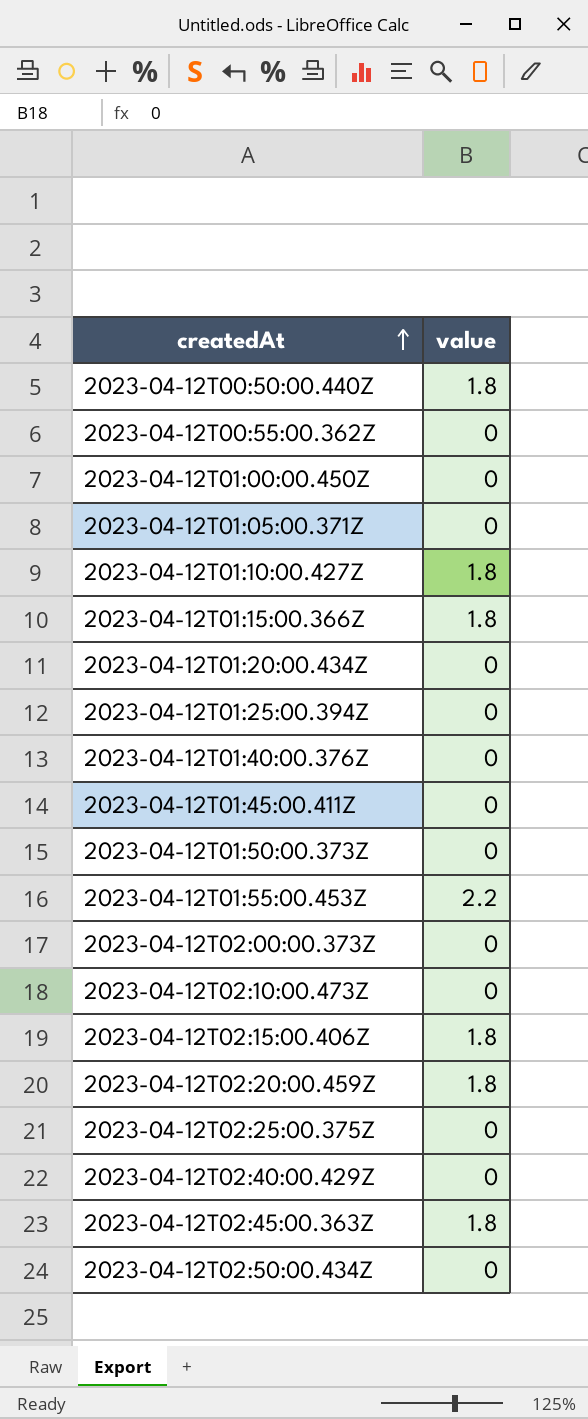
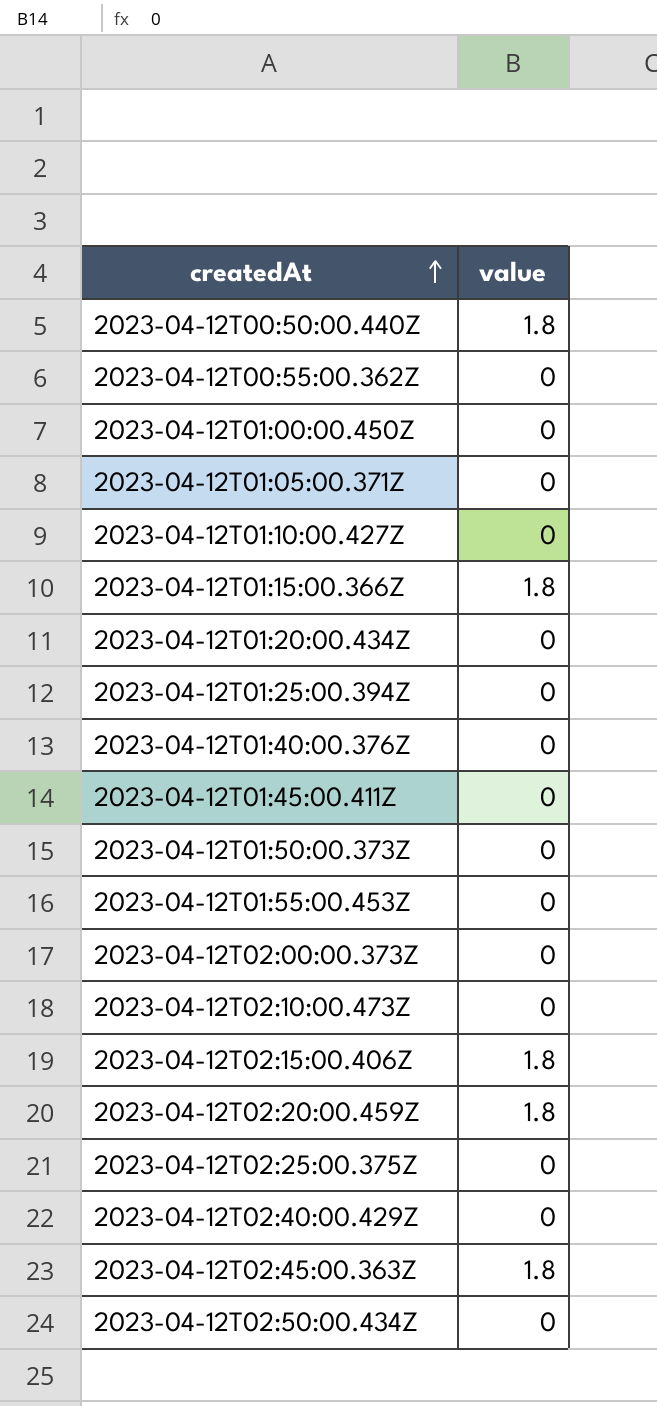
2023-04-12T01:10:00.427Z | value: 1.8 -> 0
2023-04-12T01:55:00.453Z | value: 2.2 -> 0

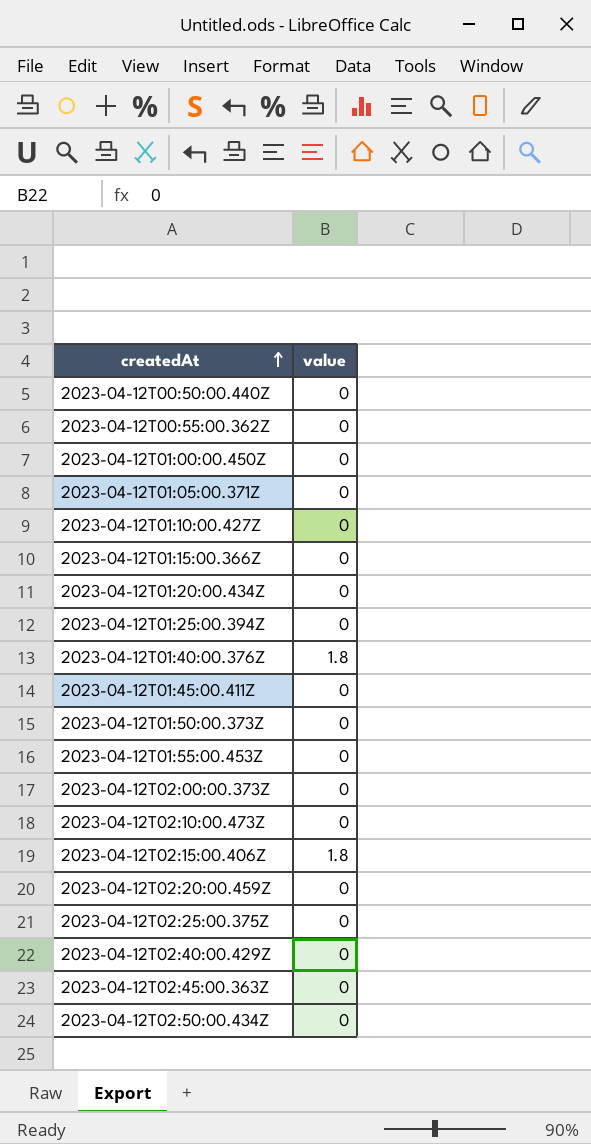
2023-04-12T00:50:00.440Z | value: 1.8 -> 0
2023-04-12T01:15:00.366Z | value: 1.8 -> 0
2023-04-12T01:40:00.376Z | value: 0 -> 1.8
2023-04-12T02:20:00.459Z | value: 1.8 -> 0
2023-04-12T02:45:00.363Z | value: 1.8 -> 0

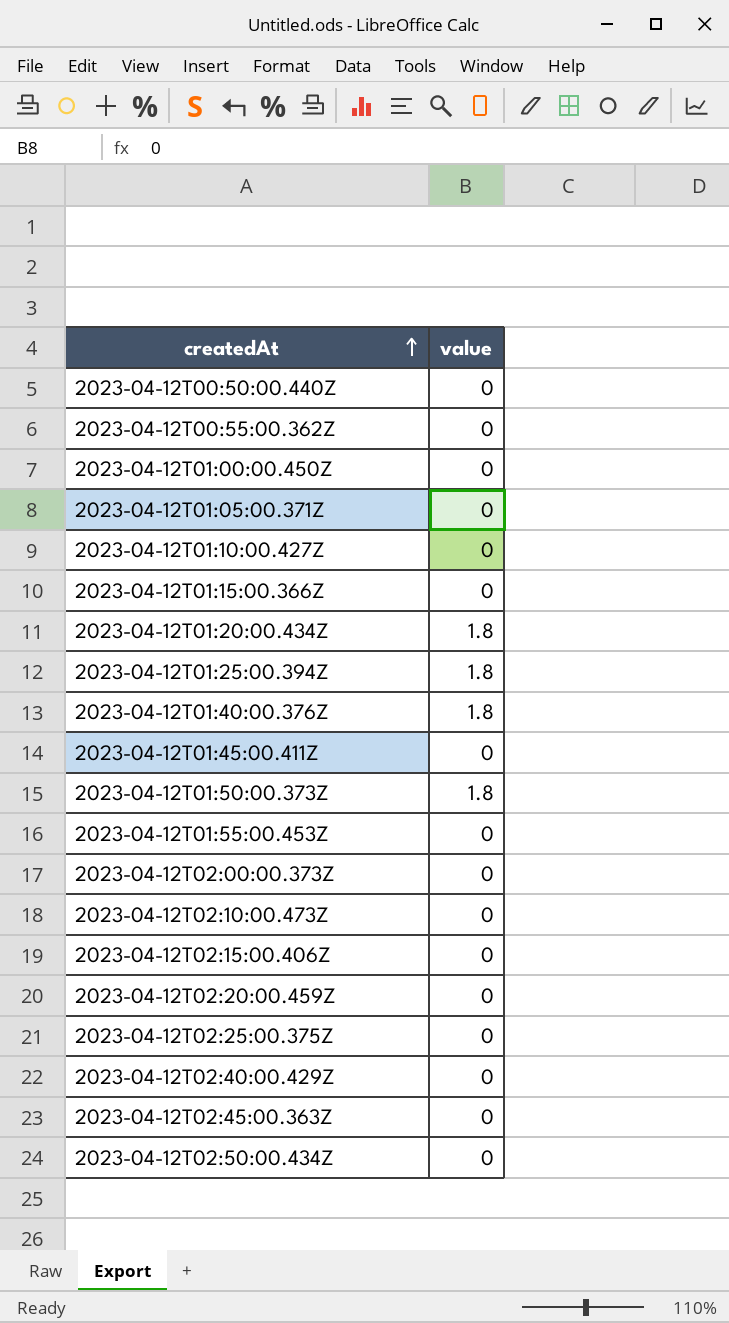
2023-04-12T01:20:00.434Z | value: 0 -> 1.8
2023-04-12T01:25:00.394Z | value: 0 -> 1.8
2023-04-12T01:50:00.373Z | value: 0 -> 1.8
2023-04-12T02:15:00.406Z | value: 1.8 -> 0

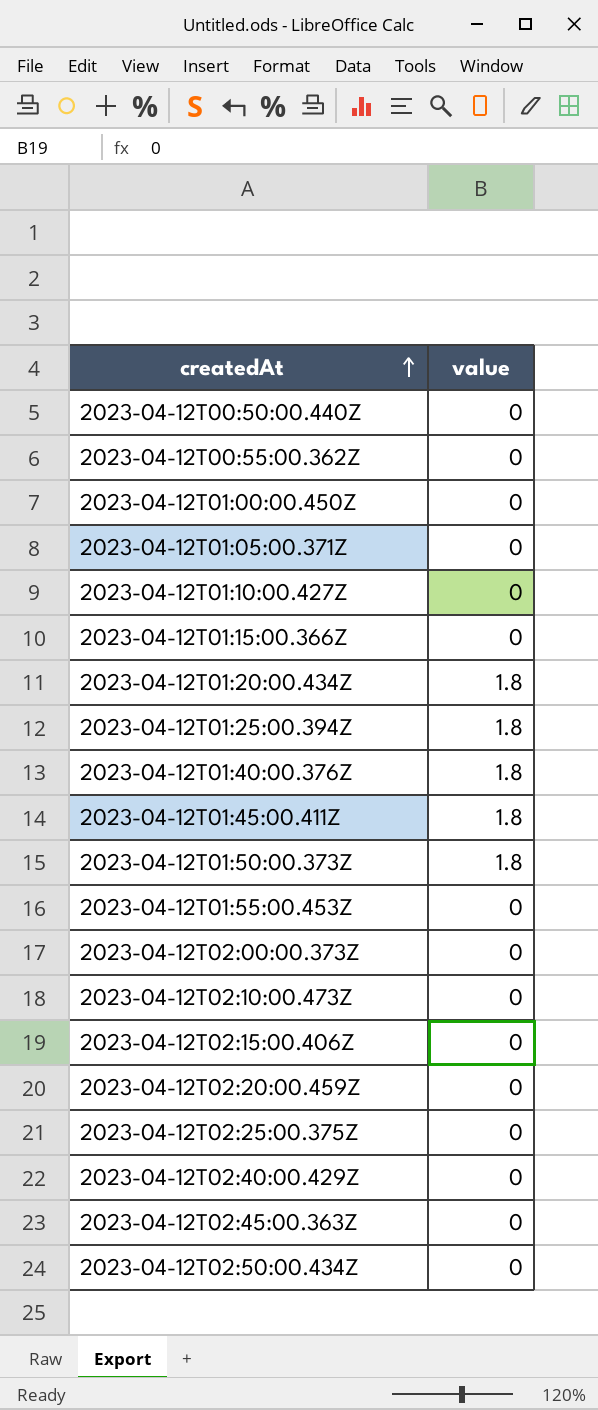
2023-04-12T01:45:00.411Z | value: 0 -> 1.8

